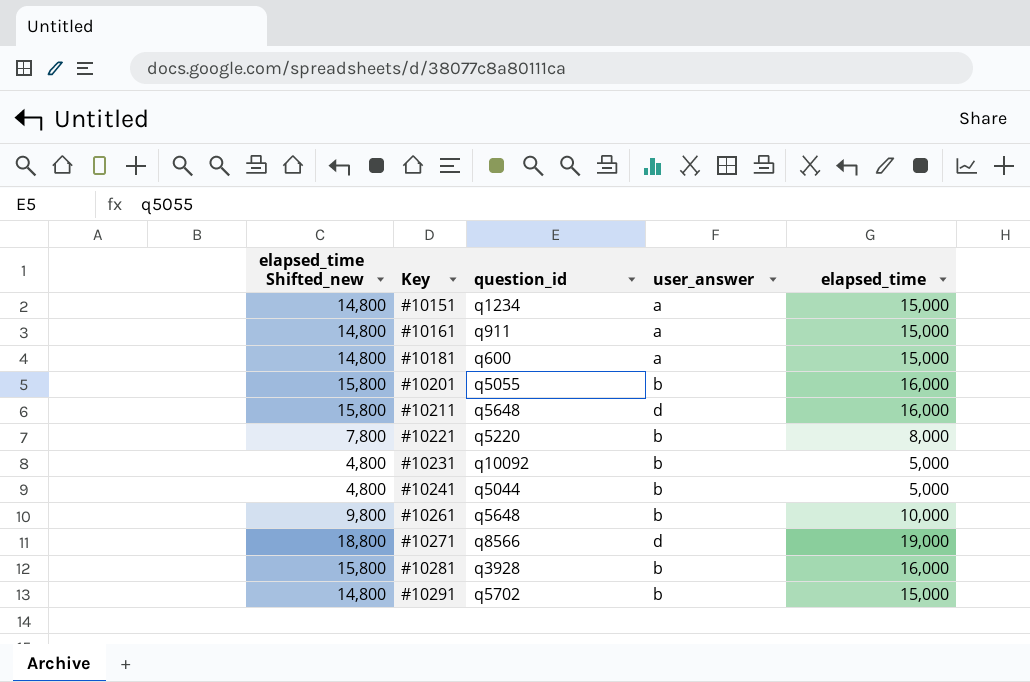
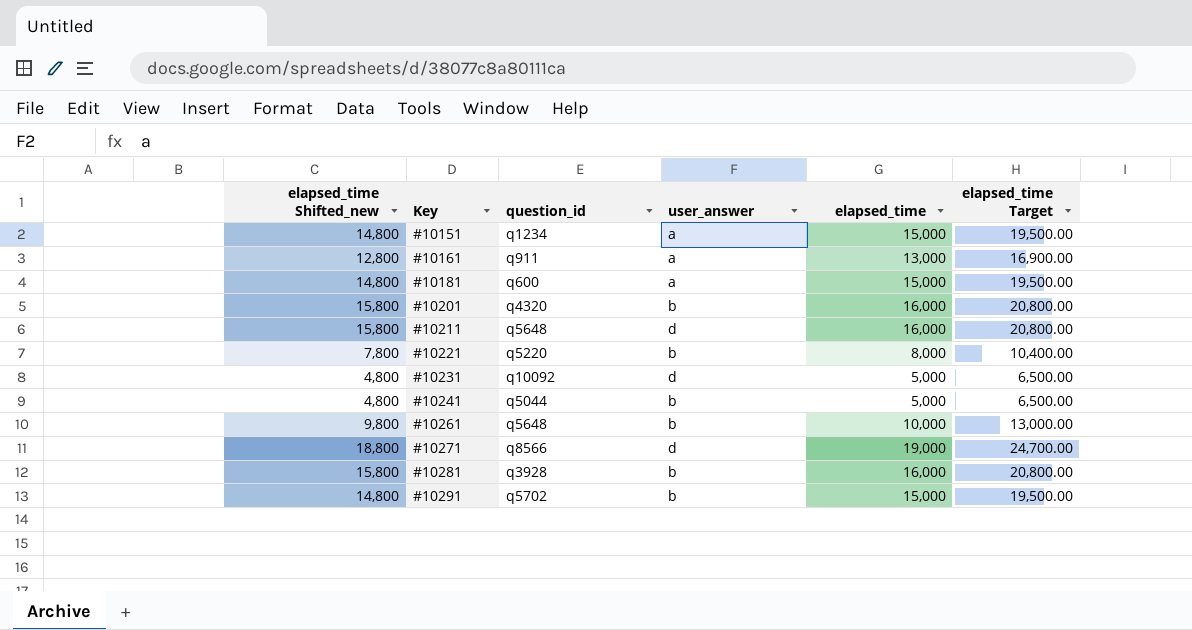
column elapsed_time Target | formula: none -> [elapsed_time] * 1.3
#10161 | elapsed_time Shifted_new: 14,800 -> 12,800
#10161 | elapsed_time: 15,000 -> 13,000
#10201 | question_id: q5055 -> q4320
#10231 | user_answer: b -> d

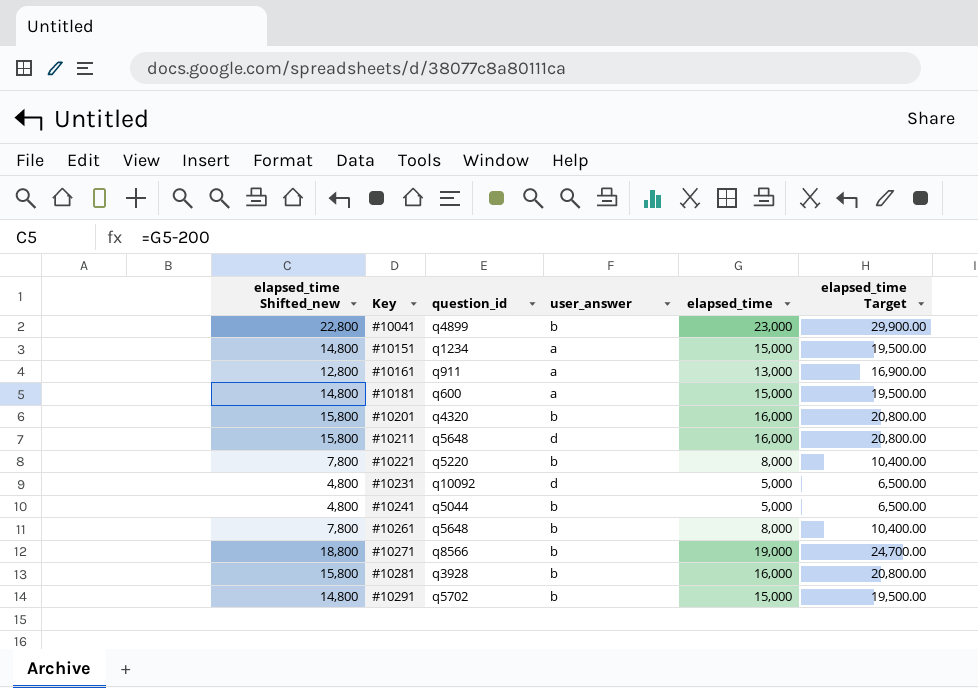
row #10041: none -> 22,800 | q4899 | b | 23,000 | 29,900.00
#10261 | elapsed_time Shifted_new: 9,800 -> 7,800
#10261 | elapsed_time: 10,000 -> 8,000
#10261 | elapsed_time Target: 13,000.00 -> 10,400.00
#10271 | user_answer: d -> b

